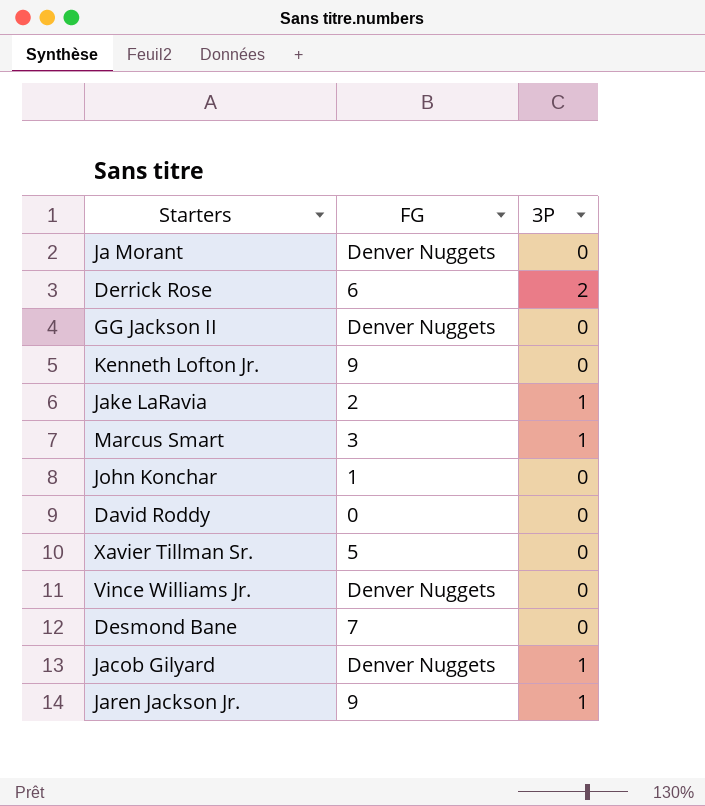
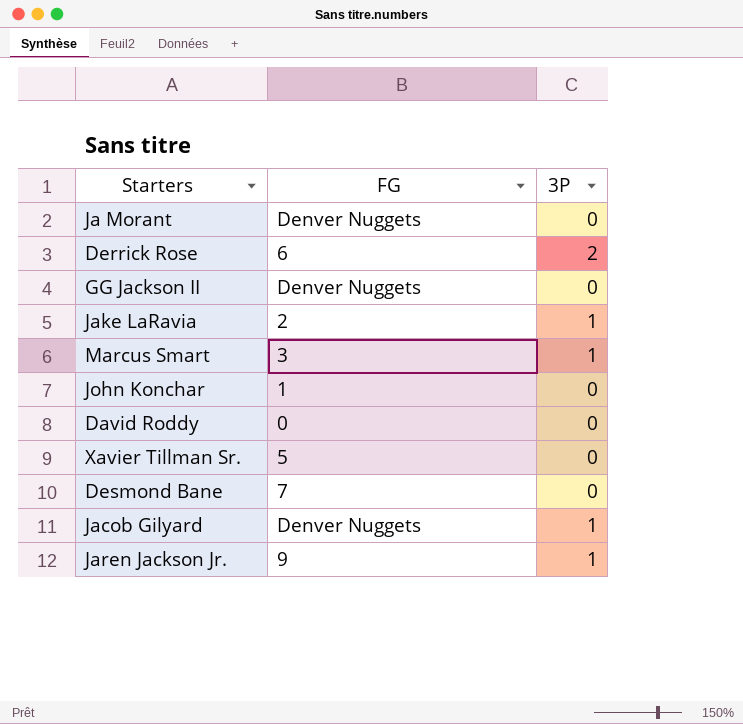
row Kenneth Lofton Jr.: 9 | 0 -> none
row Vince Williams Jr.: Denver Nuggets | 0 -> none

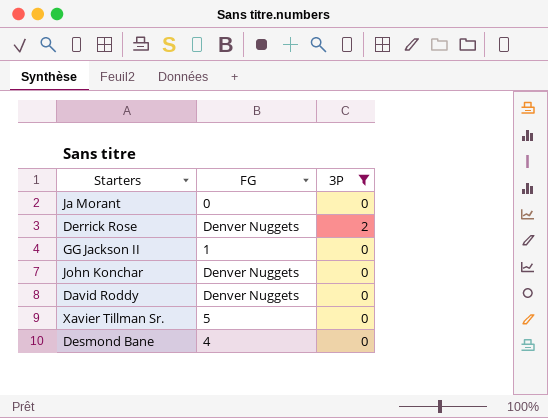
filter: none -> 3P != 1
Ja Morant | FG: Denver Nuggets -> 0
Derrick Rose | FG: 6 -> Denver Nuggets
GG Jackson II | FG: Denver Nuggets -> 1
John Konchar | FG: 1 -> Denver Nuggets
David Roddy | FG: 0 -> Denver Nuggets
Desmond Bane | FG: 7 -> 4

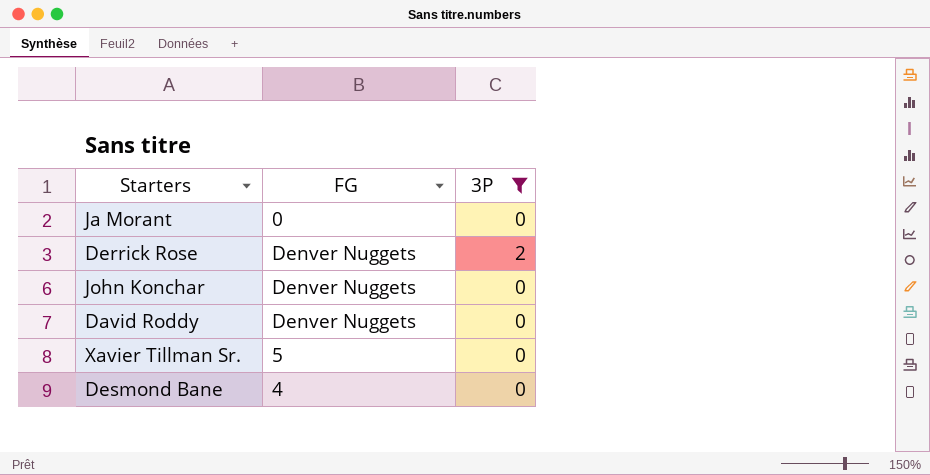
row GG Jackson II: 1 | 0 -> none

